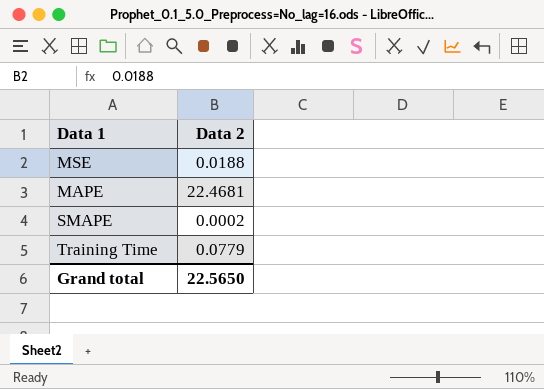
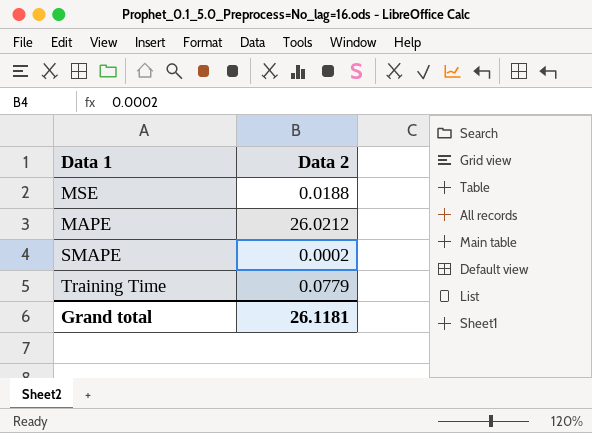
MAPE | Data 2: 22.4681 -> 26.0212
Grand total | Data 2: 22.5650 -> 26.1181

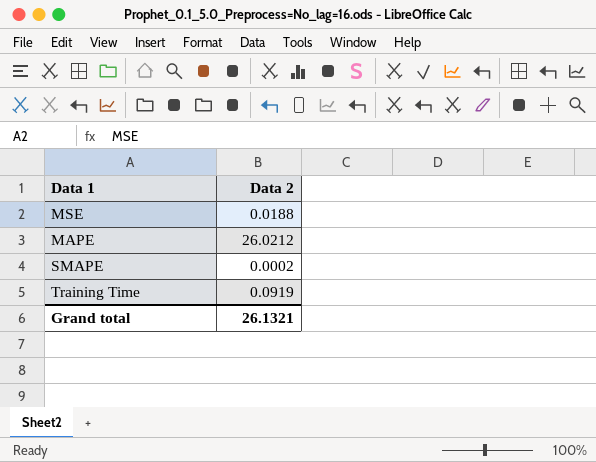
Training Time | Data 2: 0.0779 -> 0.0919
Grand total | Data 2: 26.1181 -> 26.1321

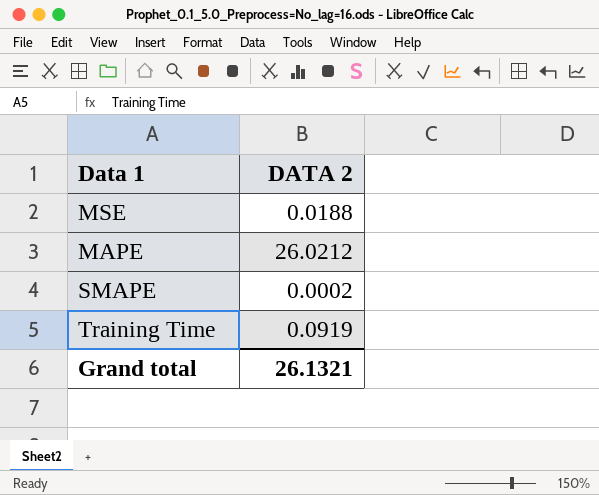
column name: Data 2 -> DATA 2

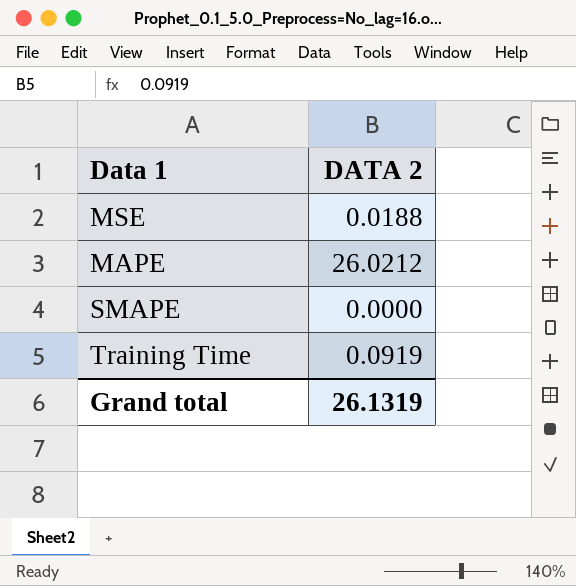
SMAPE | DATA 2: 0.0002 -> 0.0000
Grand total | DATA 2: 26.1321 -> 26.1319

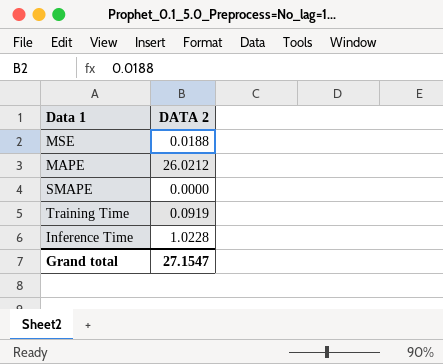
row Inference Time: none -> 1.0228
Grand total | DATA 2: 26.1319 -> 27.1547

